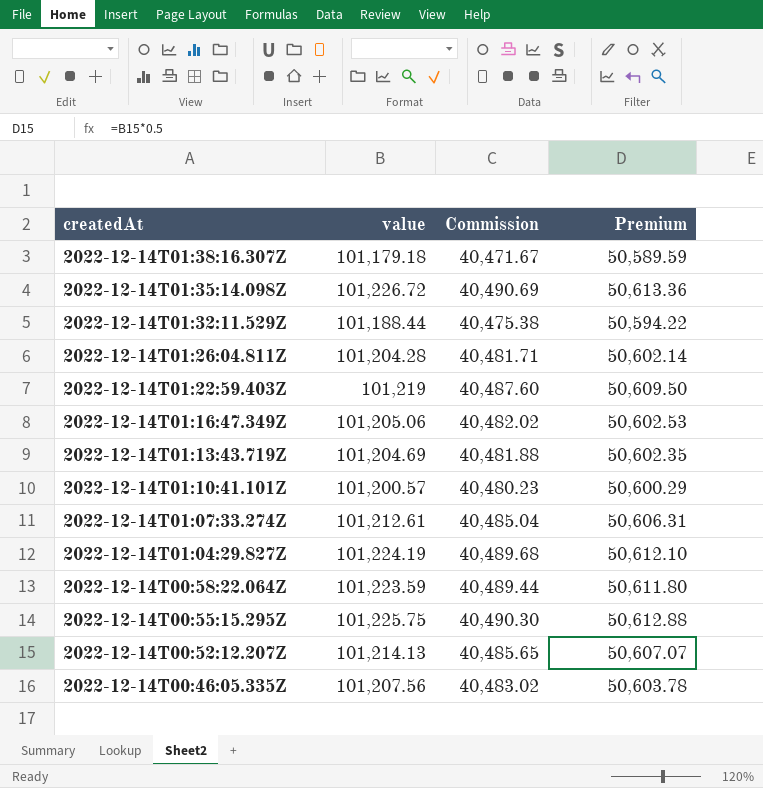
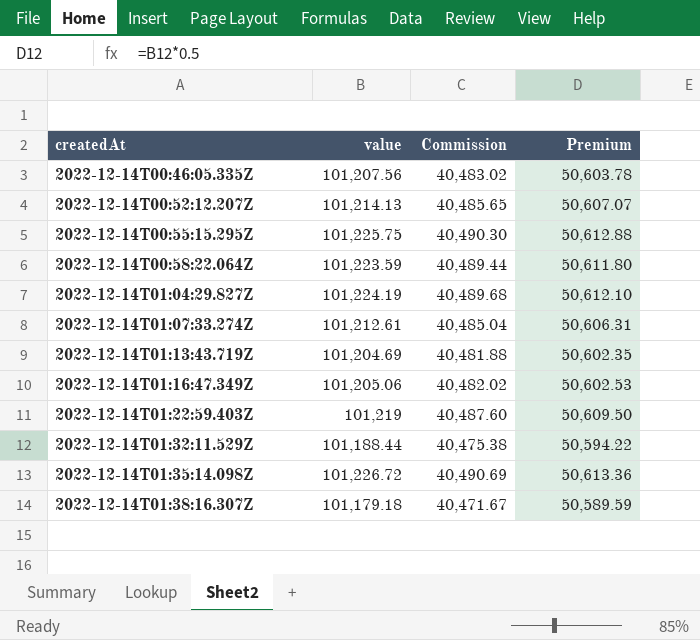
row order: createdAt descending -> createdAt ascending
row 2022-12-14T01:26:04.811Z: 101,204.28 | 40,481.71 | 50,602.14 -> none
row 2022-12-14T01:10:41.101Z: 101,200.57 | 40,480.23 | 50,600.29 -> none

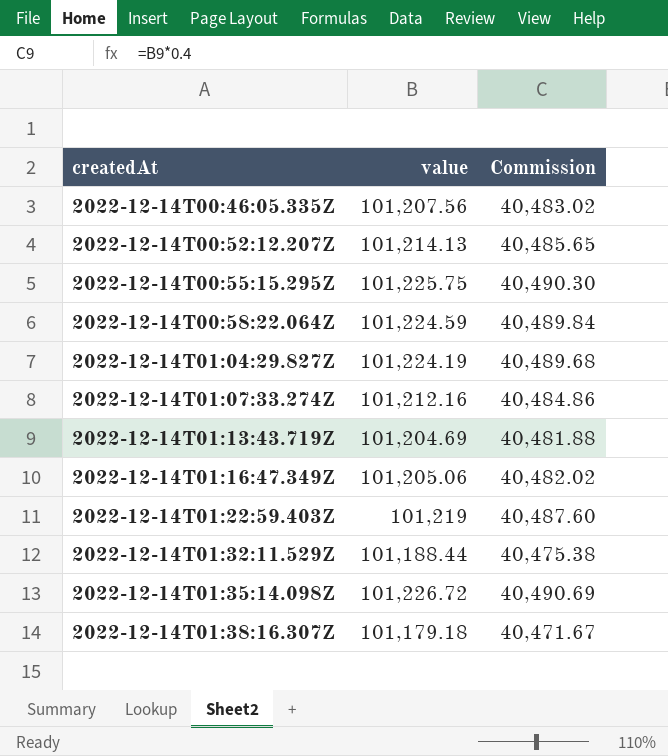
column Premium | formula: [value] * 0.5 -> none
2022-12-14T00:58:22.064Z | value: 101,223.59 -> 101,224.59
2022-12-14T00:58:22.064Z | Commission: 40,489.44 -> 40,489.84
2022-12-14T01:07:33.274Z | value: 101,212.61 -> 101,212.16
2022-12-14T01:07:33.274Z | Commission: 40,485.04 -> 40,484.86

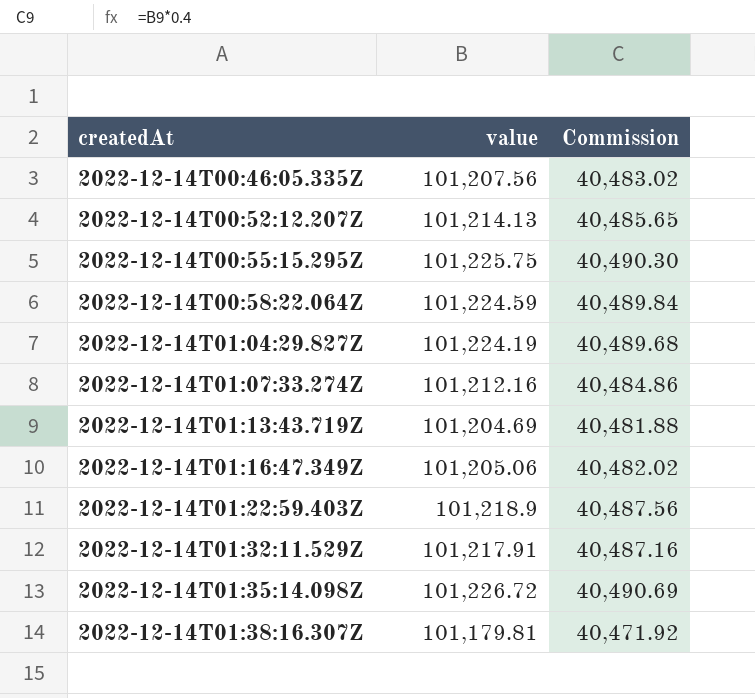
2022-12-14T01:22:59.403Z | value: 101,219 -> 101,218.9
2022-12-14T01:22:59.403Z | Commission: 40,487.60 -> 40,487.56
2022-12-14T01:32:11.529Z | value: 101,188.44 -> 101,217.91
2022-12-14T01:32:11.529Z | Commission: 40,475.38 -> 40,487.16
2022-12-14T01:38:16.307Z | value: 101,179.18 -> 101,179.81
2022-12-14T01:38:16.307Z | Commission: 40,471.67 -> 40,471.92

